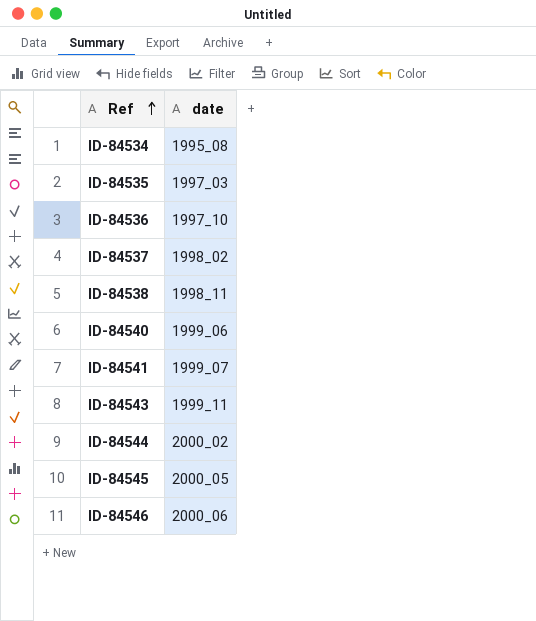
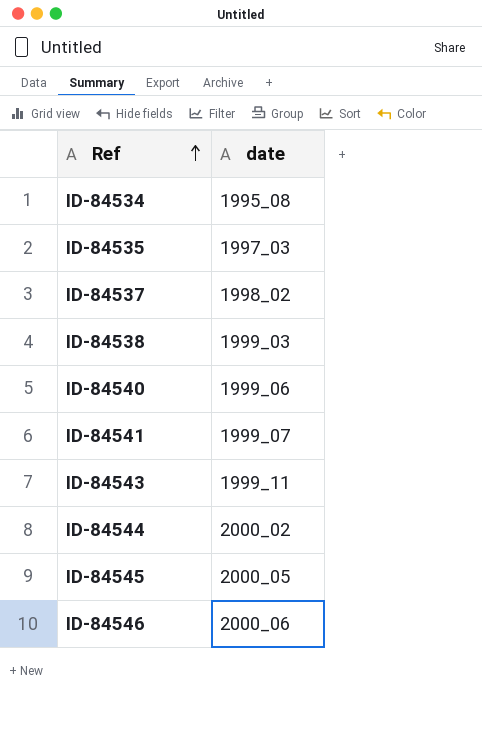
row ID-84536: 1997_10 -> none
ID-84538 | date: 1998_11 -> 1999_03

